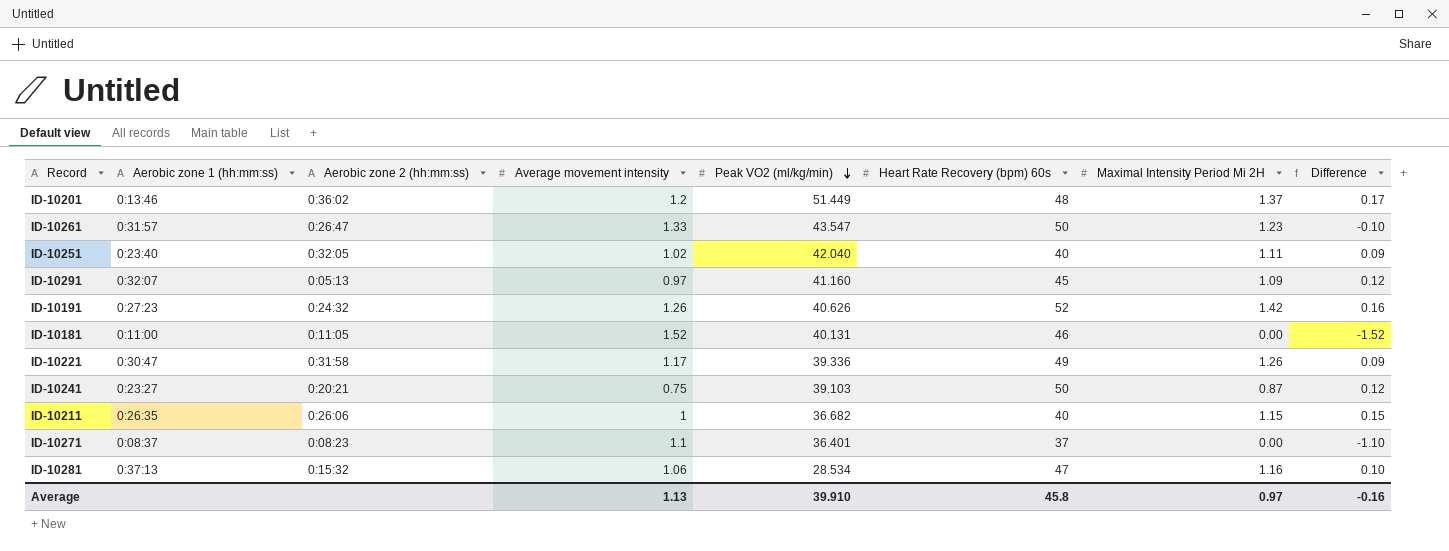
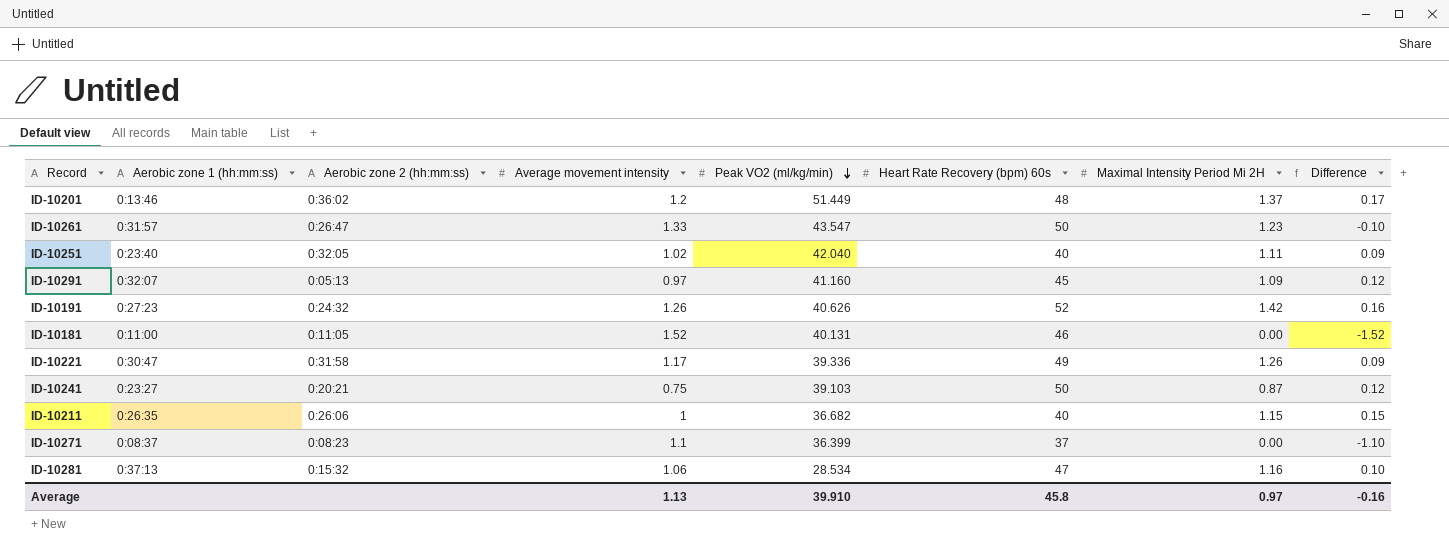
ID-10271 | Peak VO2 (ml/kg/min): 36.401 -> 36.399

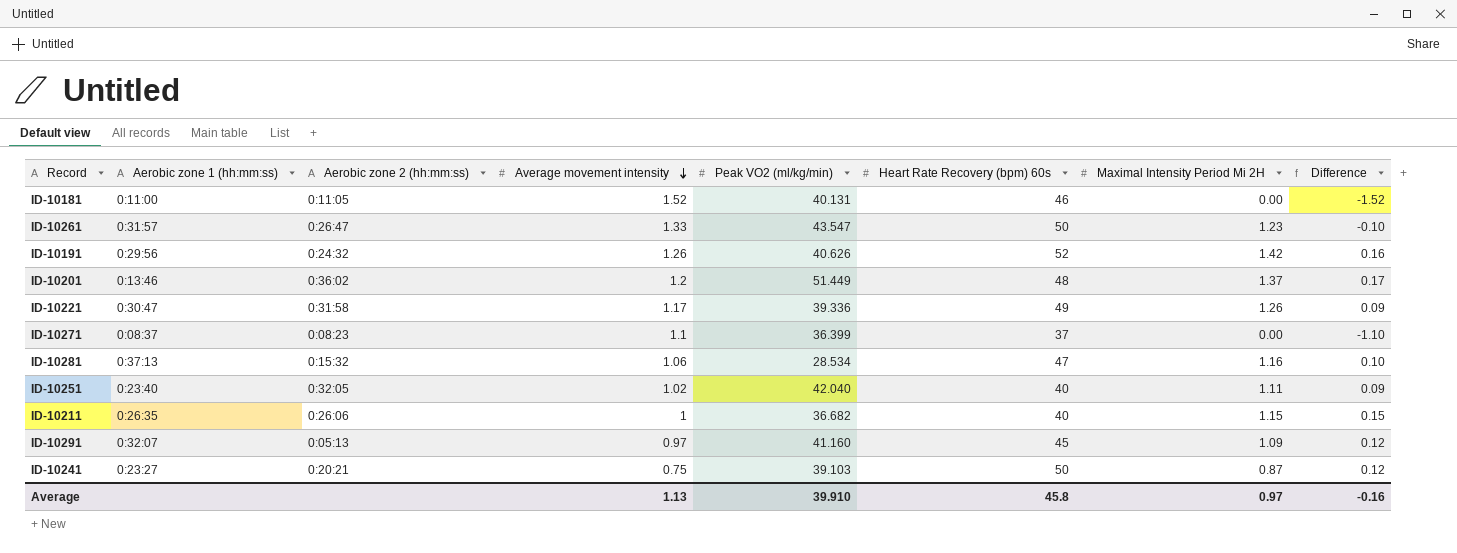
row order: Peak VO2 (ml/kg/min) descending -> Average movement intensity descending
ID-10191 | Aerobic zone 1 (hh:mm:ss): 0:27:23 -> 0:29:56

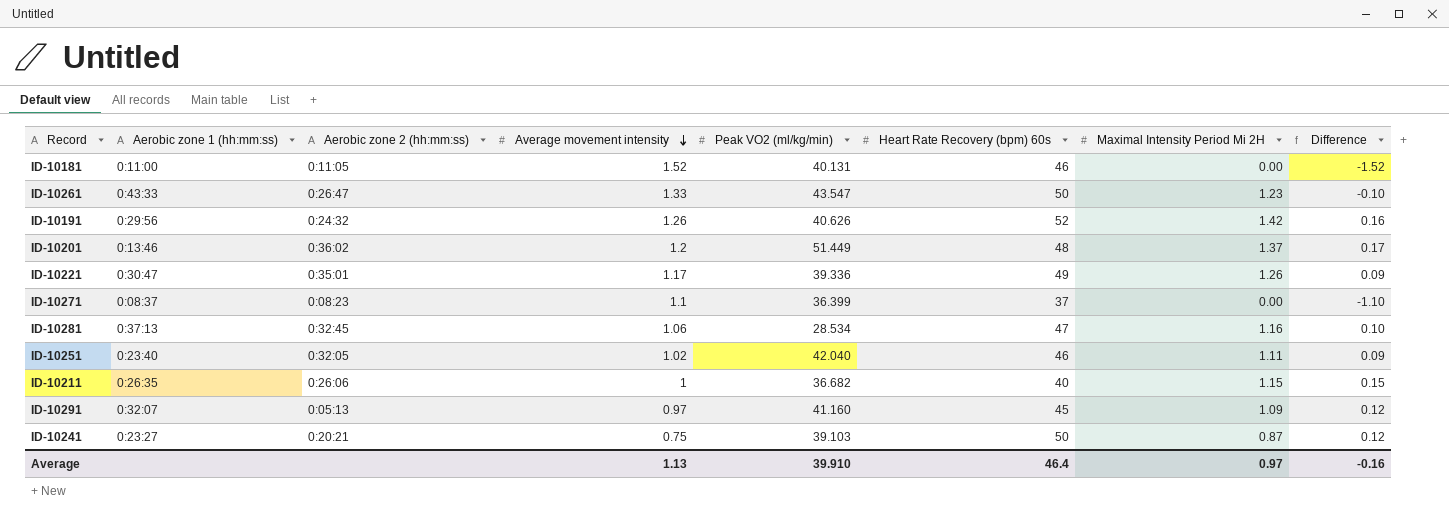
ID-10261 | Aerobic zone 1 (hh:mm:ss): 0:31:57 -> 0:43:33
ID-10221 | Aerobic zone 2 (hh:mm:ss): 0:31:58 -> 0:35:01
ID-10281 | Aerobic zone 2 (hh:mm:ss): 0:15:32 -> 0:32:45
ID-10251 | Heart Rate Recovery (bpm) 60s: 40 -> 46
Average | Heart Rate Recovery (bpm) 60s: 45.8 -> 46.4

